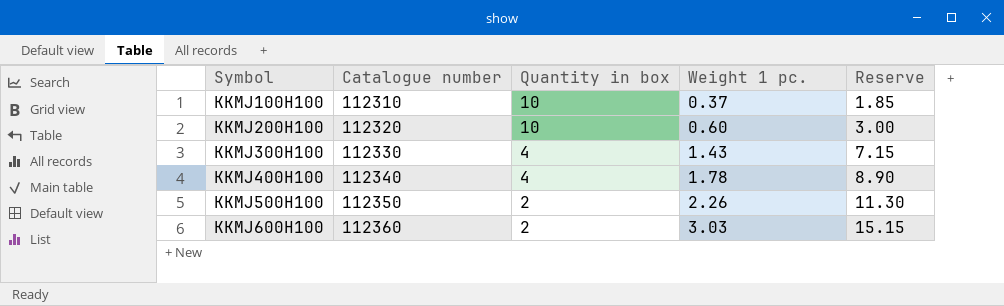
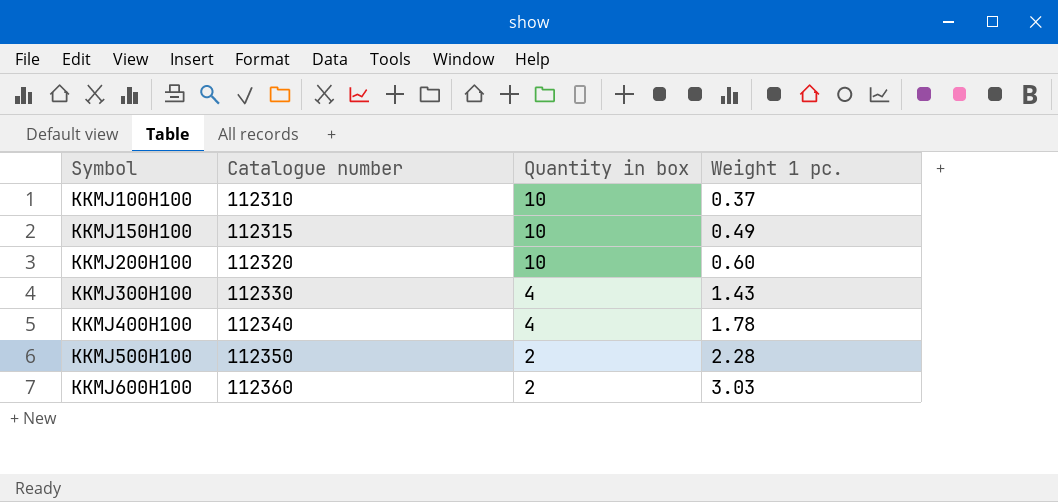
column Reserve | formula: [Weight 1 pc.] * 5 -> none
row KKMJ150H100: none -> 112315 | 10 | 0.49
KKMJ500H100 | Weight 1 pc.: 2.26 -> 2.28

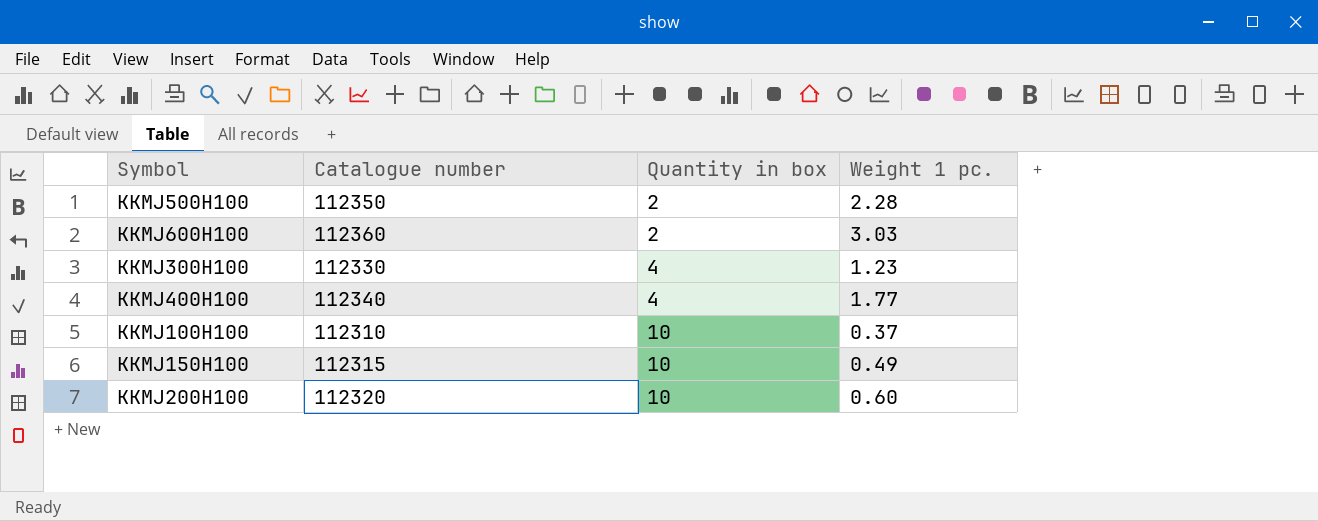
row order: Symbol ascending -> Quantity in box ascending
KKMJ300H100 | Weight 1 pc.: 1.43 -> 1.23
KKMJ400H100 | Weight 1 pc.: 1.78 -> 1.77

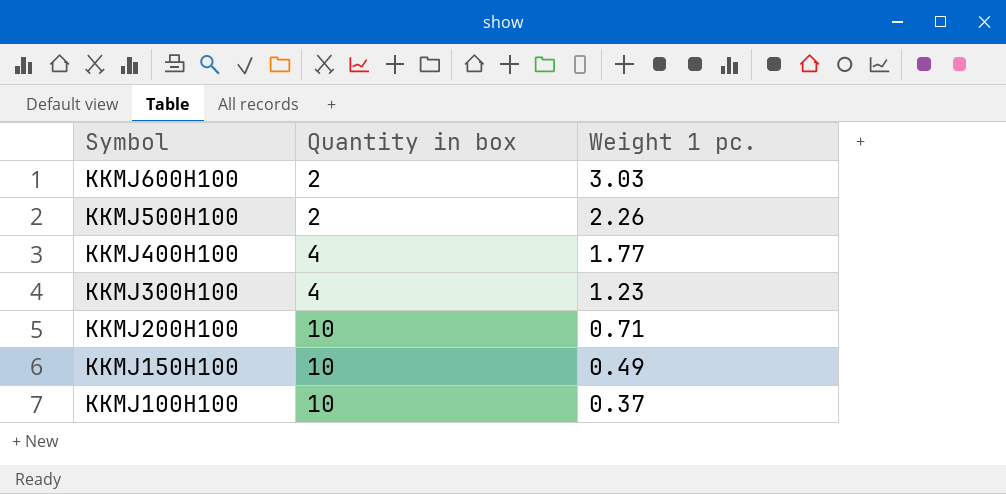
row order: Quantity in box ascending -> Symbol descending
column Catalogue number | position: 2 -> none
KKMJ500H100 | Weight 1 pc.: 2.28 -> 2.26
KKMJ200H100 | Weight 1 pc.: 0.60 -> 0.71

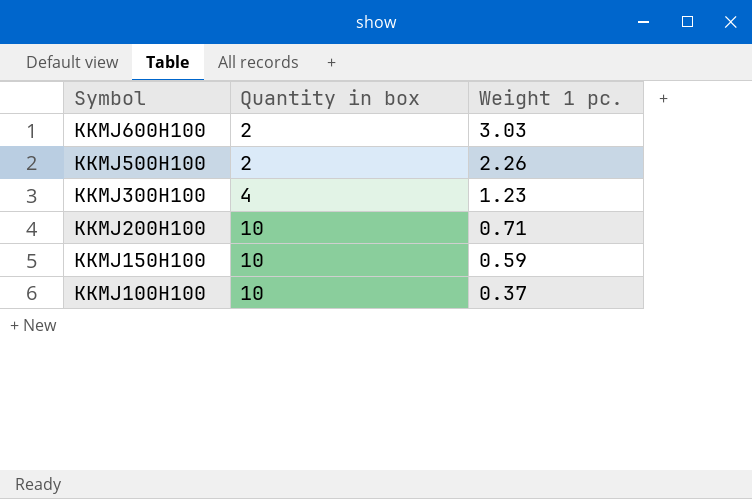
row KKMJ400H100: 4 | 1.77 -> none
KKMJ150H100 | Weight 1 pc.: 0.49 -> 0.59

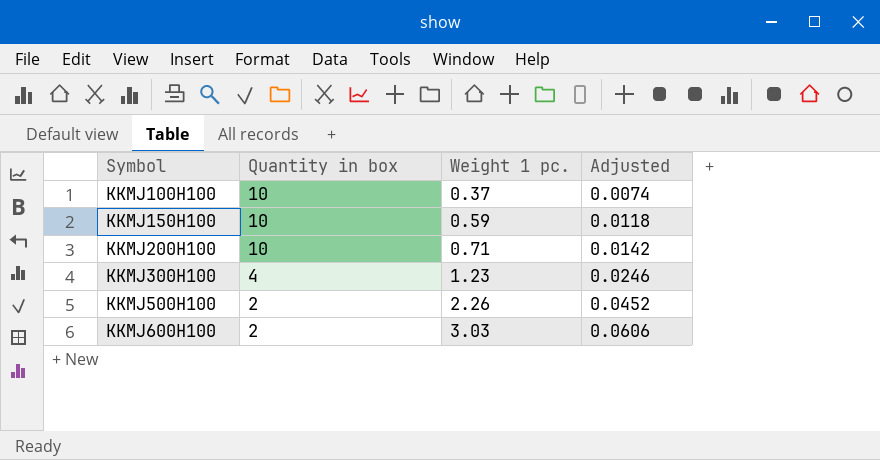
row order: Symbol descending -> Symbol ascending
column Adjusted | formula: none -> [Weight 1 pc.] * 0.02

